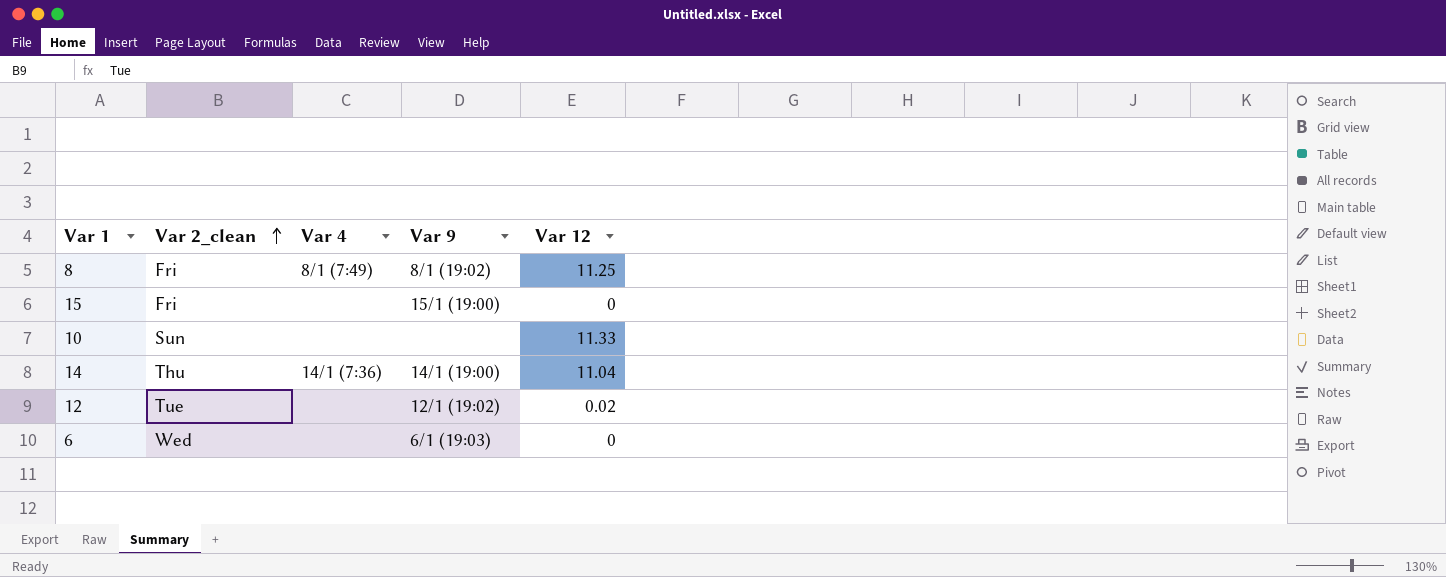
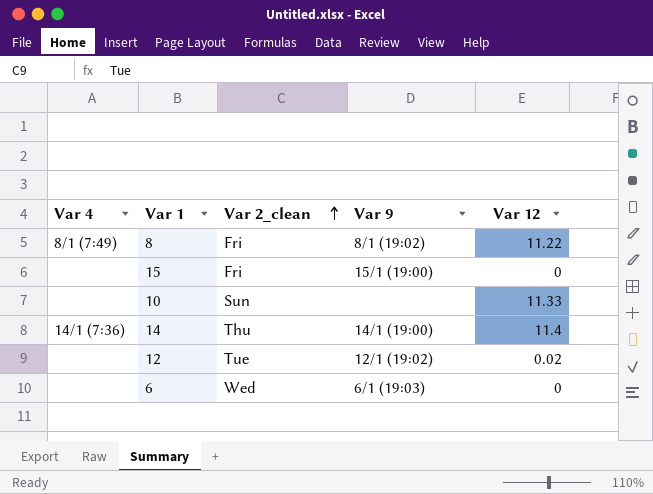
column Var 4 | position: 3 -> 1
8 | Var 12: 11.25 -> 11.22
14 | Var 12: 11.04 -> 11.4

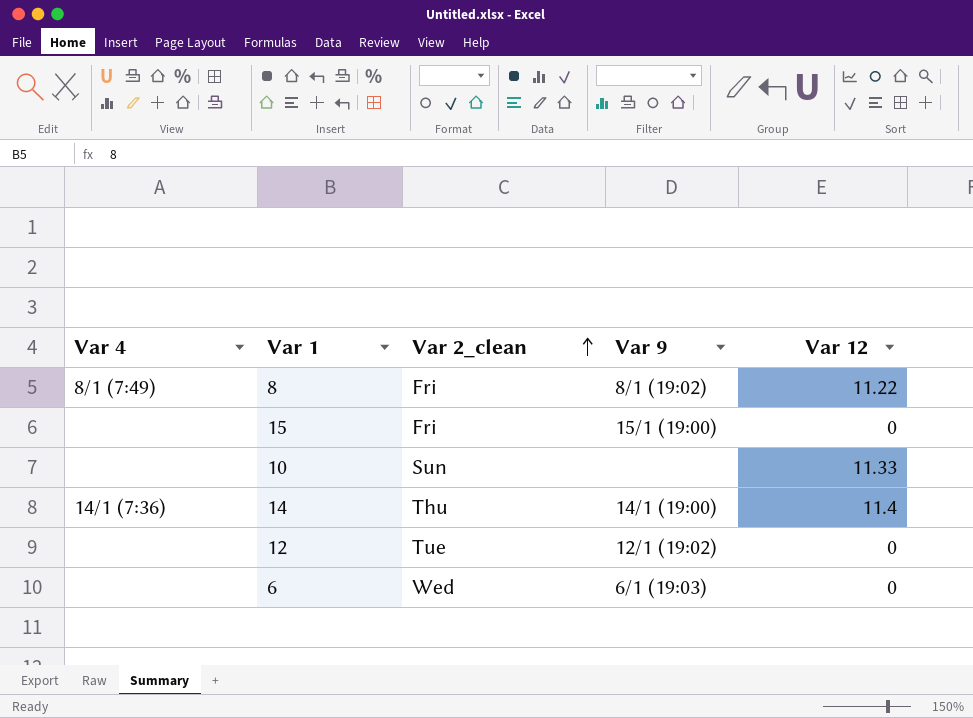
12 | Var 12: 0.02 -> 0

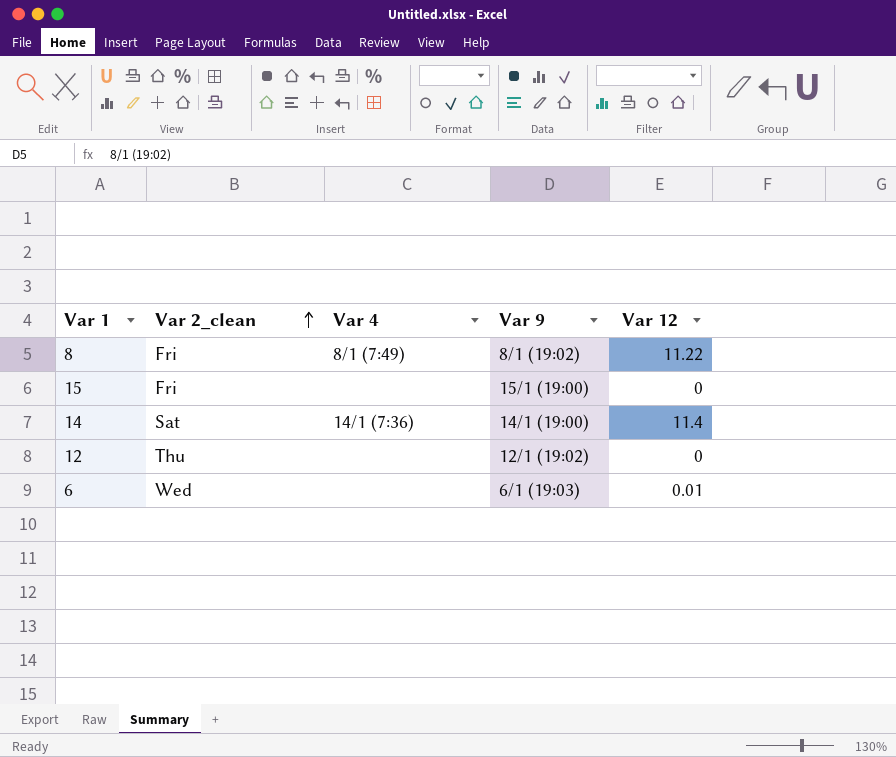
column Var 4 | position: 1 -> 3
row 10: none | Sun | none | 11.33 -> none
14 | Var 2_clean: Thu -> Sat
12 | Var 2_clean: Tue -> Thu
6 | Var 12: 0 -> 0.01

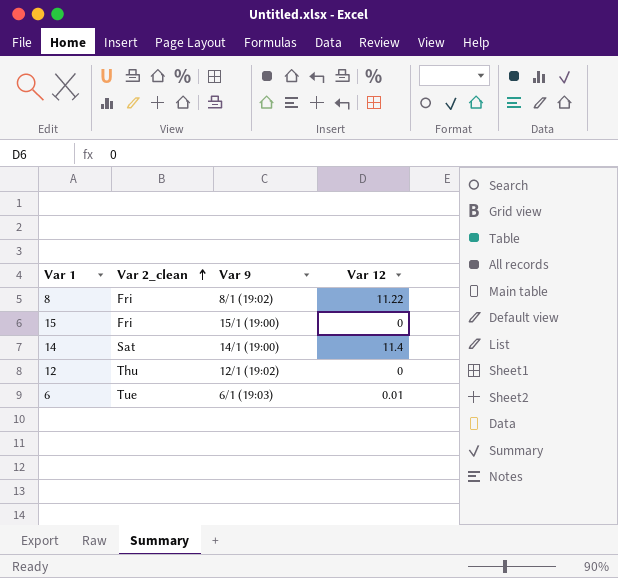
column Var 4 | position: 3 -> none
6 | Var 2_clean: Wed -> Tue

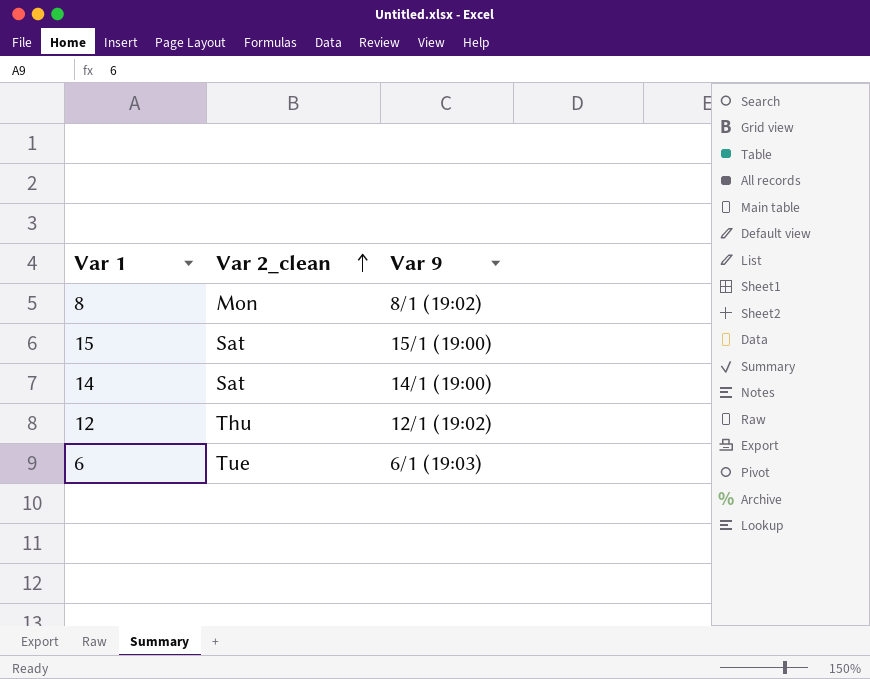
column Var 12 | position: 4 -> none
8 | Var 2_clean: Fri -> Mon
15 | Var 2_clean: Fri -> Sat

